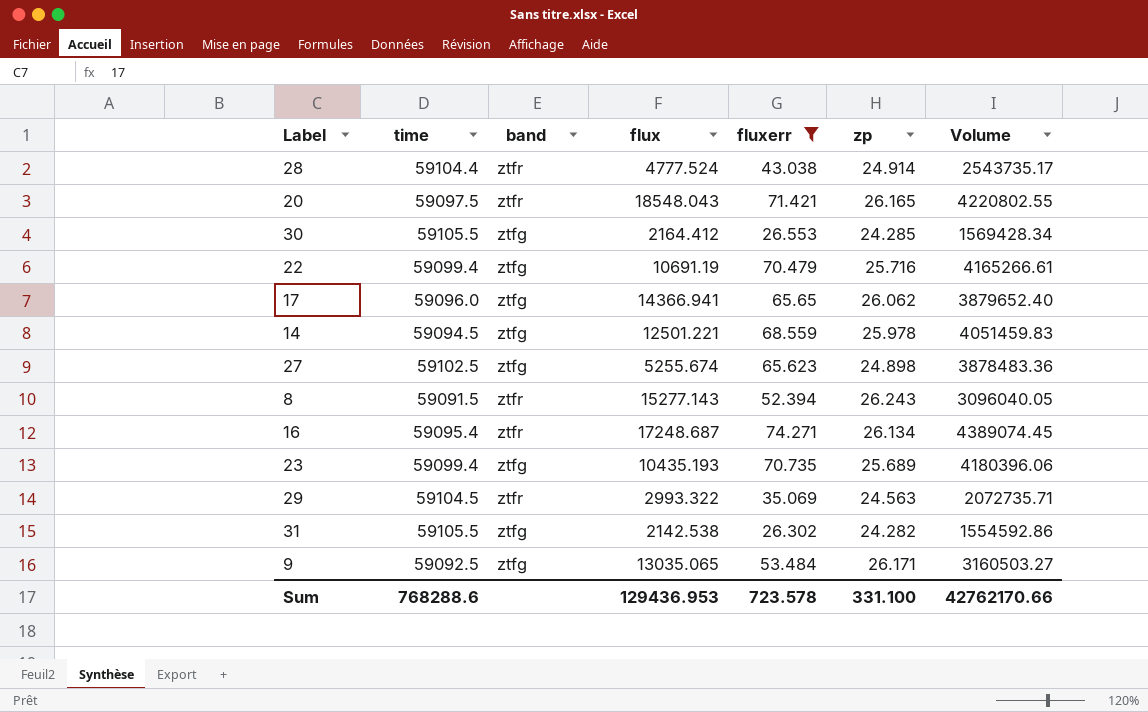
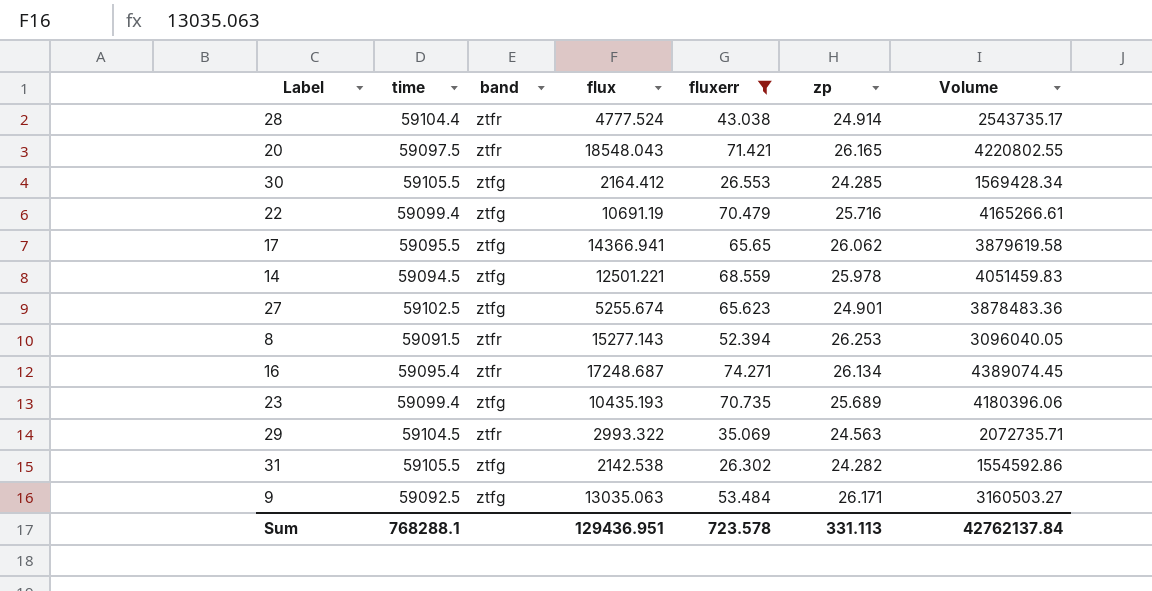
17 | time: 59096.0 -> 59095.5
17 | Volume: 3879652.40 -> 3879619.58
27 | zp: 24.898 -> 24.901
8 | zp: 26.243 -> 26.253
9 | flux: 13035.065 -> 13035.063
Sum | time: 768288.6 -> 768288.1
Sum | flux: 129436.953 -> 129436.951
Sum | zp: 331.100 -> 331.113
Sum | Volume: 42762170.66 -> 42762137.84

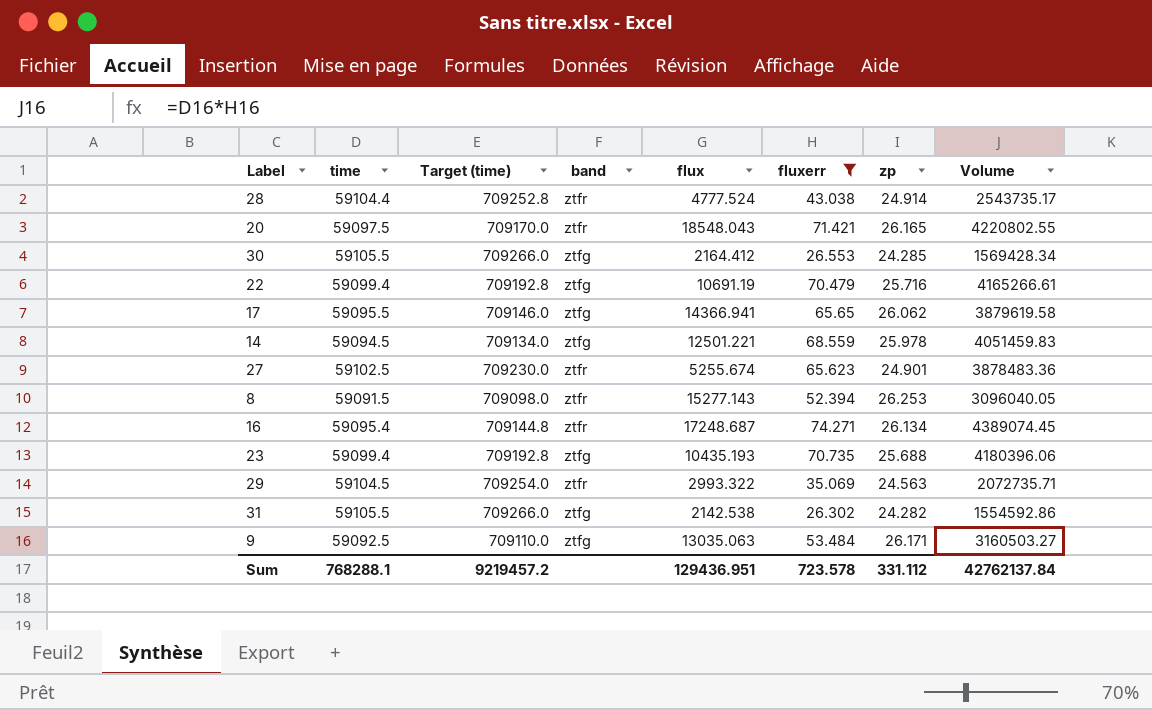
column Target (time) | formula: none -> [time] * 12
27 | band: ztfg -> ztfr
23 | zp: 25.689 -> 25.688
Sum | zp: 331.113 -> 331.112

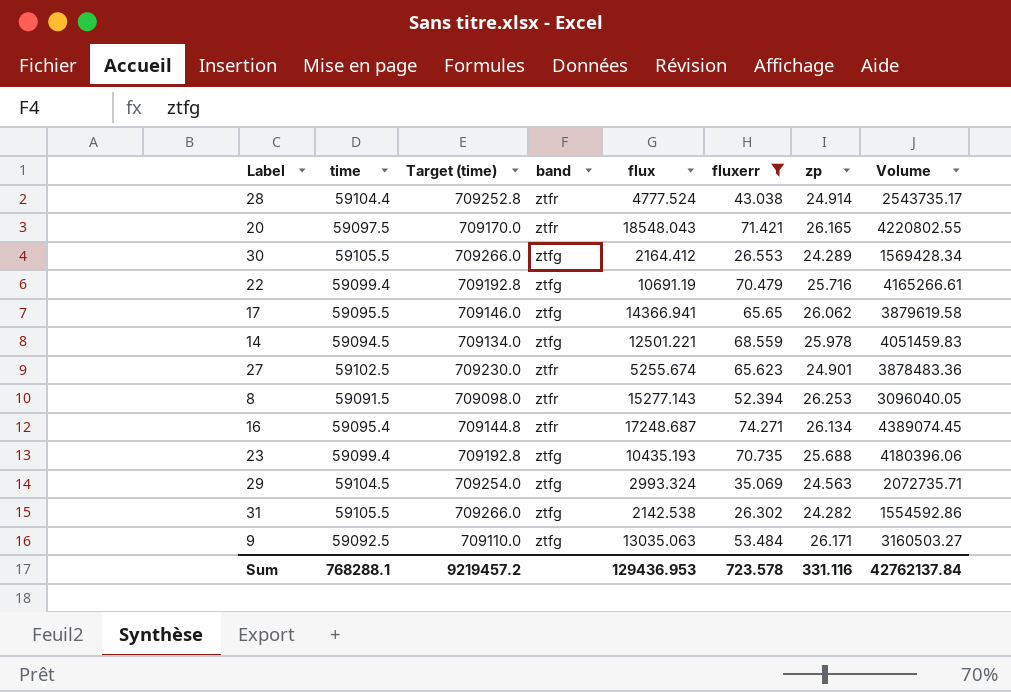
30 | zp: 24.285 -> 24.289
29 | band: ztfr -> ztfg
29 | flux: 2993.322 -> 2993.324
Sum | flux: 129436.951 -> 129436.953
Sum | zp: 331.112 -> 331.116

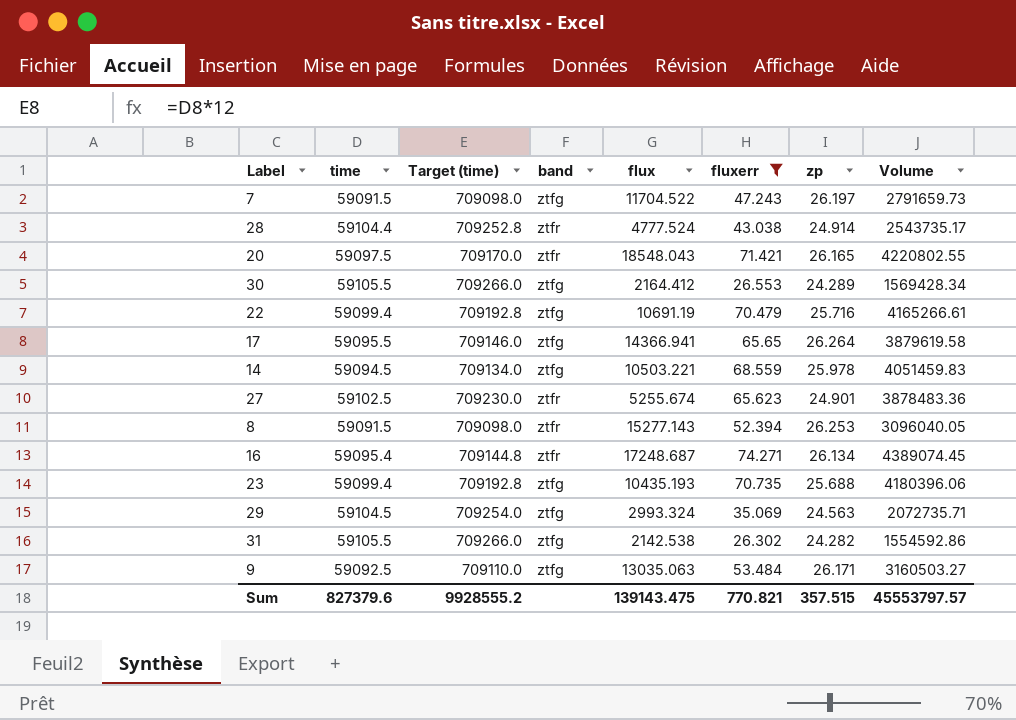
row 7: none -> 59091.5 | 709098.0 | ztfg | 11704.522 | 47.243 | 26.197 | 2791659.73
17 | zp: 26.062 -> 26.264
14 | flux: 12501.221 -> 10503.221
Sum | time: 768288.1 -> 827379.6
Sum | Target (time): 9219457.2 -> 9928555.2
Sum | flux: 129436.953 -> 139143.475
Sum | fluxerr: 723.578 -> 770.821
Sum | zp: 331.116 -> 357.515
Sum | Volume: 42762137.84 -> 45553797.57

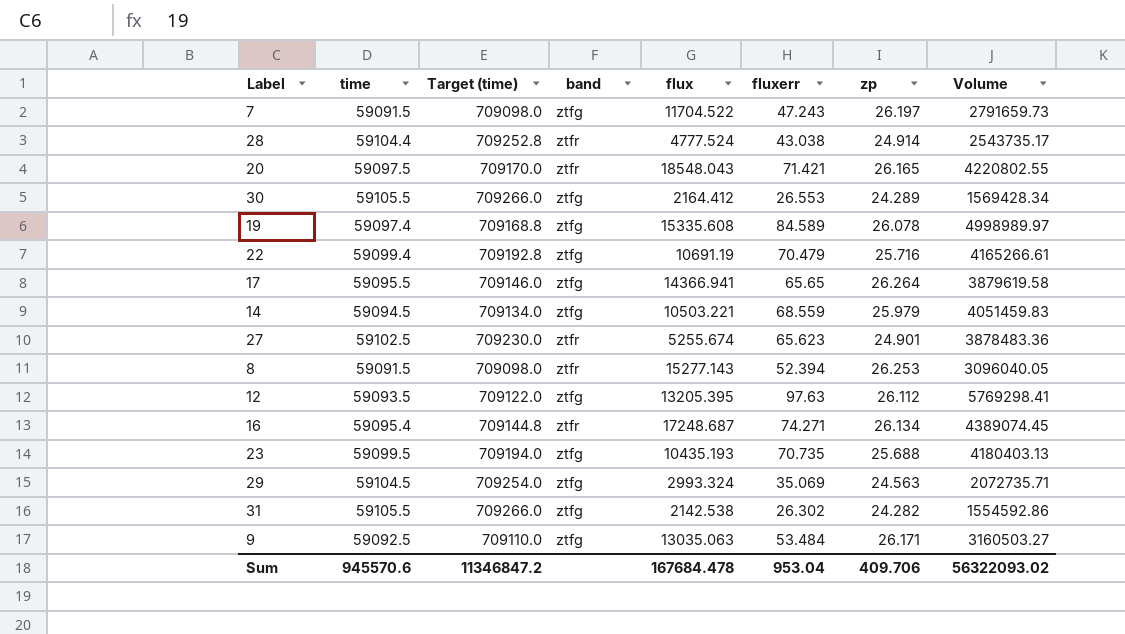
filter: fluxerr <= 74.271 -> none
14 | zp: 25.978 -> 25.979
23 | time: 59099.4 -> 59099.5
23 | Target (time): 709192.8 -> 709194.0
23 | Volume: 4180396.06 -> 4180403.13
Sum | time: 827379.6 -> 945570.6
Sum | Target (time): 9928555.2 -> 11346847.2
Sum | flux: 139143.475 -> 167684.478
Sum | fluxerr: 770.821 -> 953.04
Sum | zp: 357.515 -> 409.706
Sum | Volume: 45553797.57 -> 56322093.02

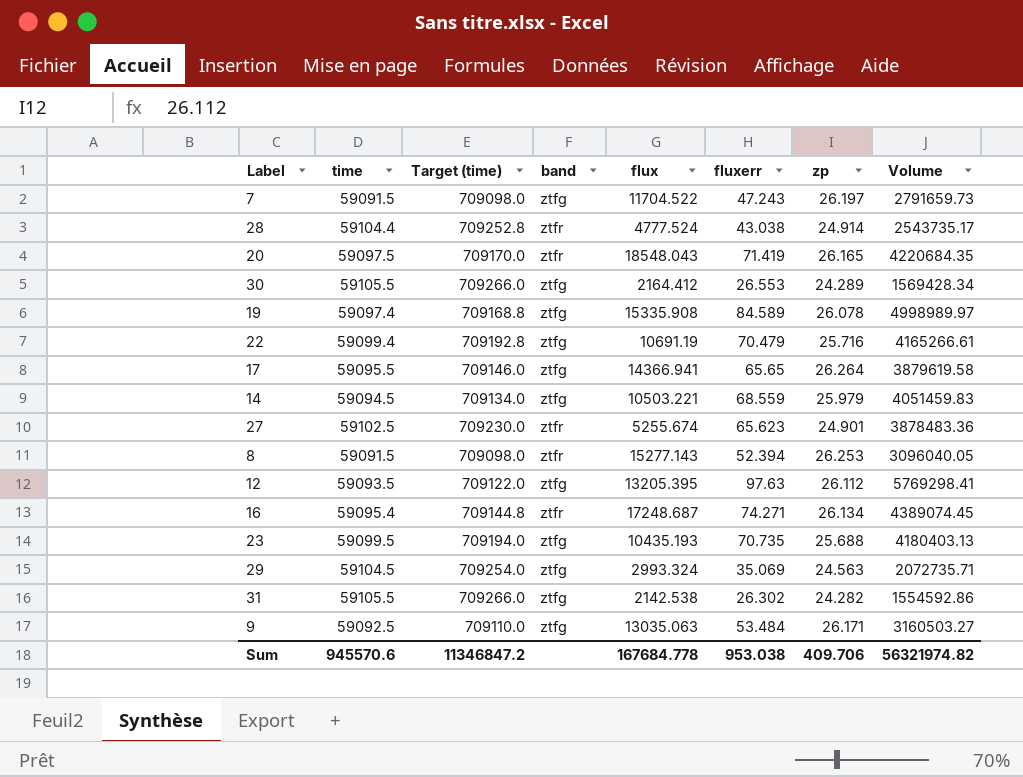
20 | fluxerr: 71.421 -> 71.419
20 | Volume: 4220802.55 -> 4220684.35
19 | flux: 15335.608 -> 15335.908
Sum | flux: 167684.478 -> 167684.778
Sum | fluxerr: 953.04 -> 953.038
Sum | Volume: 56322093.02 -> 56321974.82

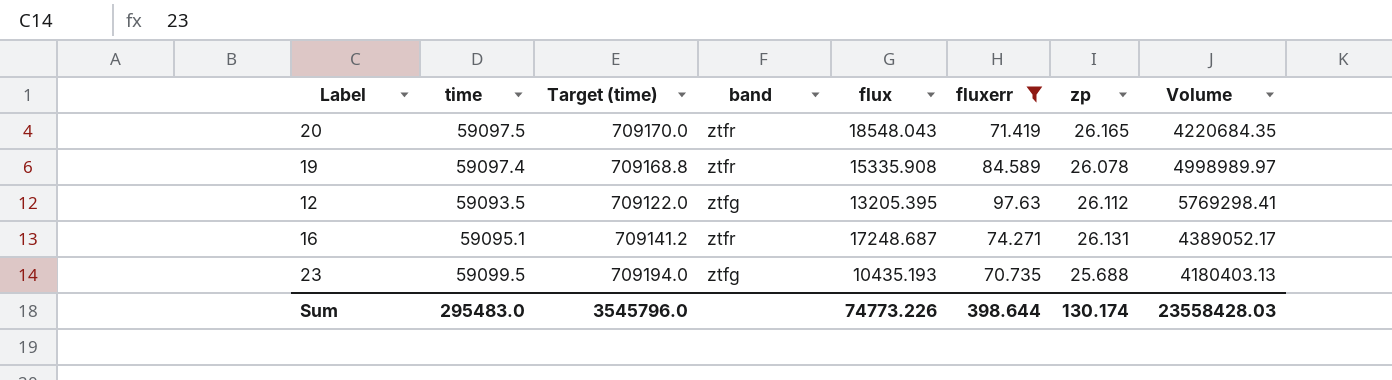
filter: none -> fluxerr >= 70.735
19 | band: ztfg -> ztfr
16 | time: 59095.4 -> 59095.1
16 | Target (time): 709144.8 -> 709141.2
16 | zp: 26.134 -> 26.131
16 | Volume: 4389074.45 -> 4389052.17
Sum | time: 945570.6 -> 295483.0
Sum | Target (time): 11346847.2 -> 3545796.0
Sum | flux: 167684.778 -> 74773.226
Sum | fluxerr: 953.038 -> 398.644
Sum | zp: 409.706 -> 130.174
Sum | Volume: 56321974.82 -> 23558428.03

